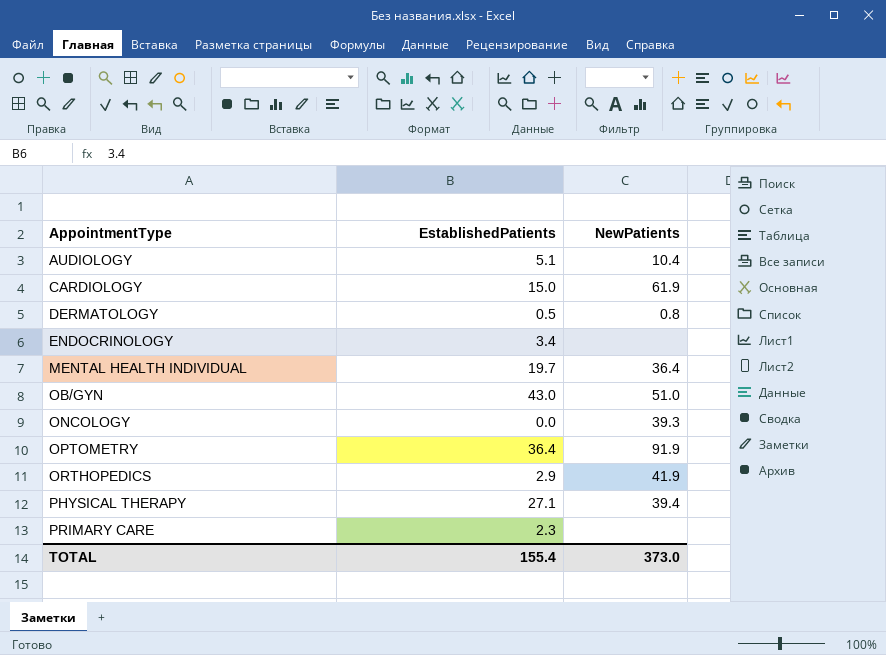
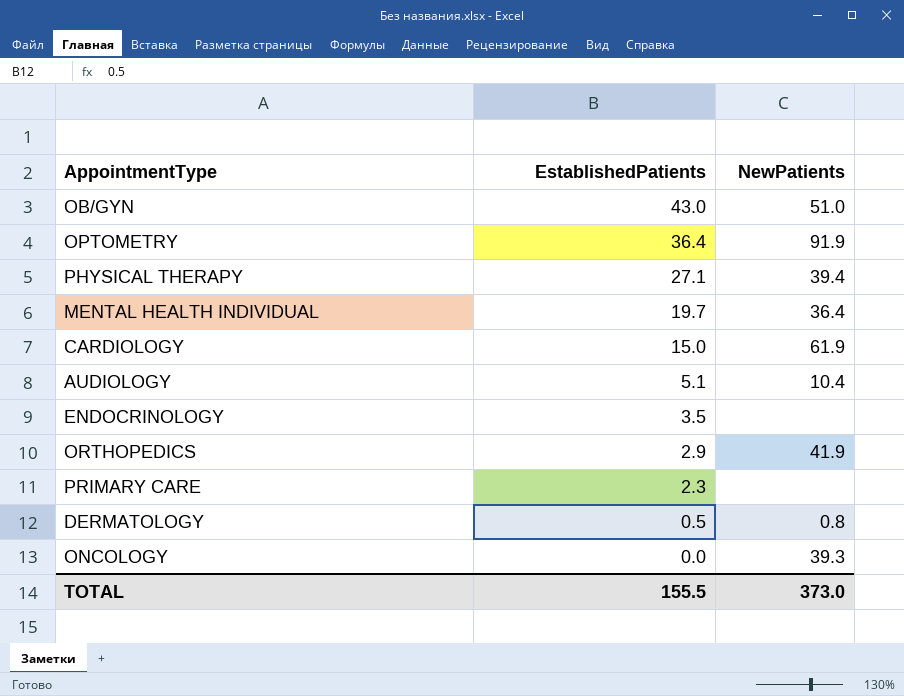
row order: AppointmentType ascending -> EstablishedPatients descending
ENDOCRINOLOGY | EstablishedPatients: 3.4 -> 3.5
TOTAL | EstablishedPatients: 155.4 -> 155.5

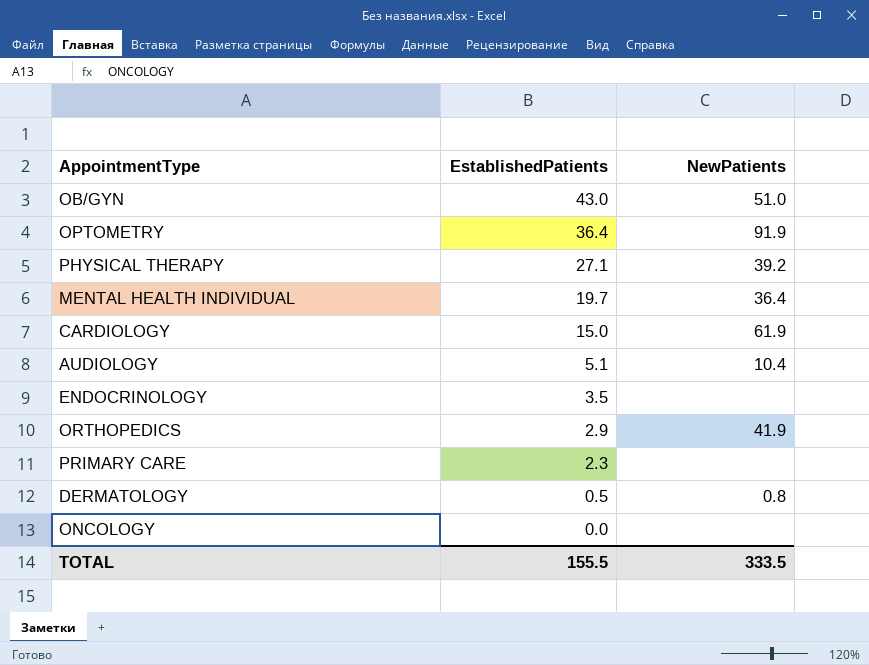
PHYSICAL THERAPY | NewPatients: 39.4 -> 39.2
ONCOLOGY | NewPatients: 39.3 -> none
TOTAL | NewPatients: 373.0 -> 333.5

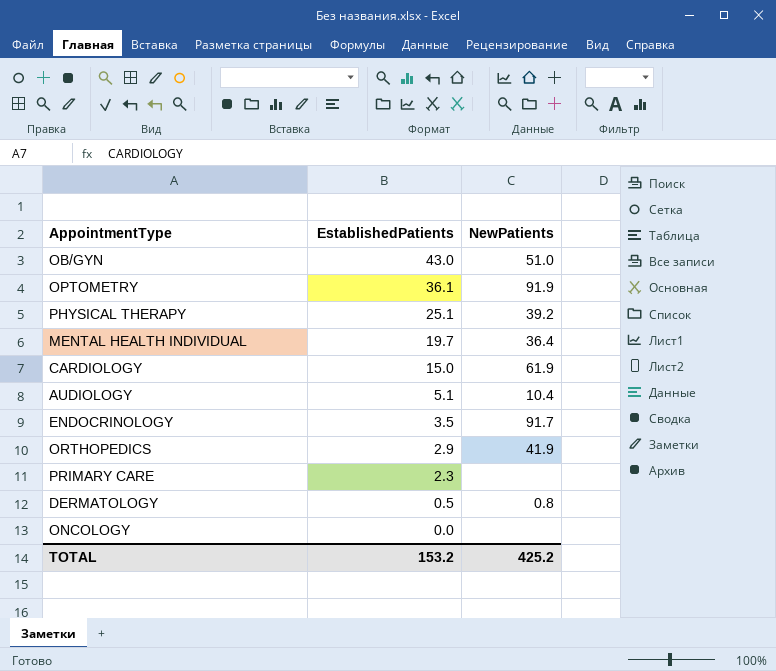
OPTOMETRY | EstablishedPatients: 36.4 -> 36.1
PHYSICAL THERAPY | EstablishedPatients: 27.1 -> 25.1
ENDOCRINOLOGY | NewPatients: none -> 91.7
TOTAL | EstablishedPatients: 155.5 -> 153.2
TOTAL | NewPatients: 333.5 -> 425.2

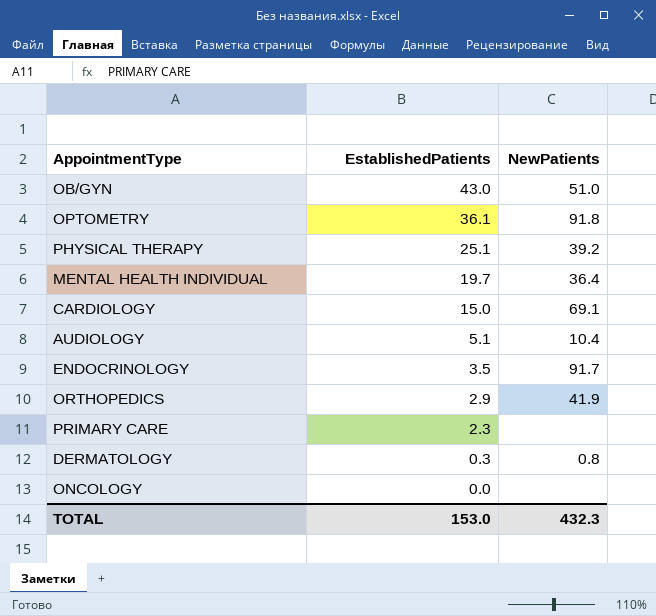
OPTOMETRY | NewPatients: 91.9 -> 91.8
CARDIOLOGY | NewPatients: 61.9 -> 69.1
DERMATOLOGY | EstablishedPatients: 0.5 -> 0.3
TOTAL | EstablishedPatients: 153.2 -> 153.0
TOTAL | NewPatients: 425.2 -> 432.3

